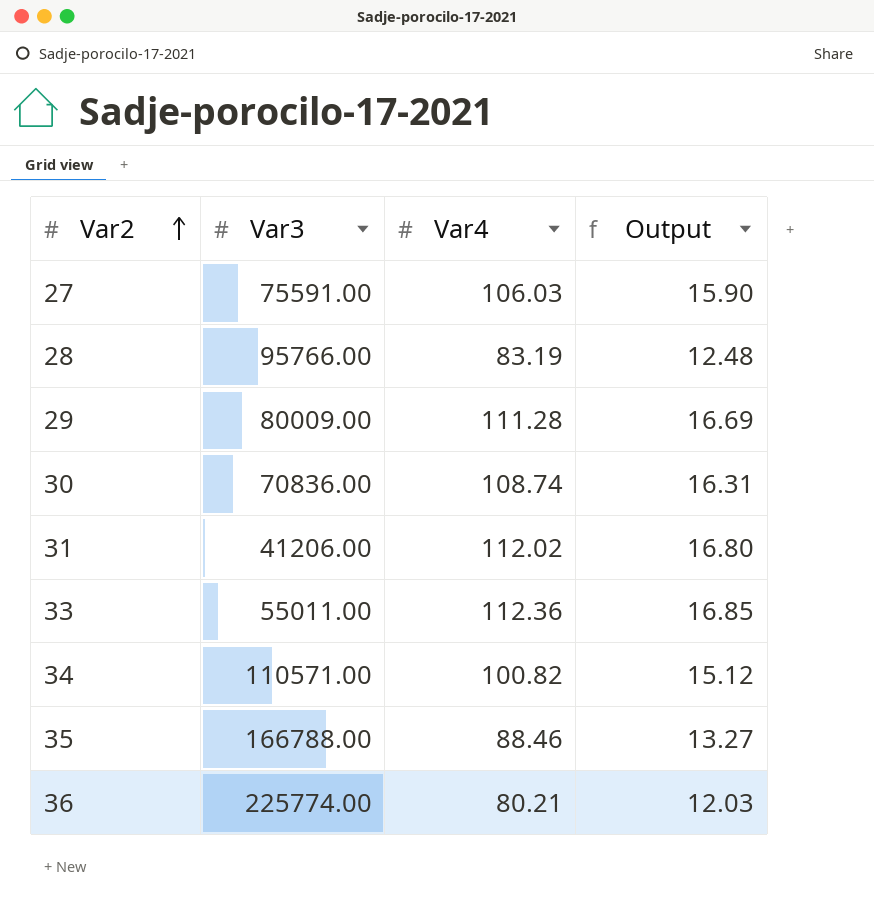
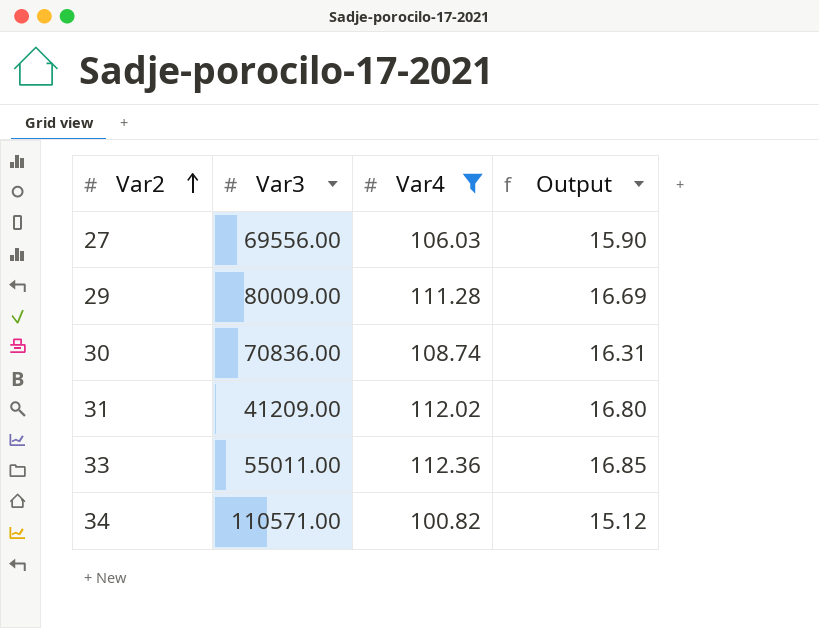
filter: none -> Var4 >= 100.82
27 | Var3: 75591.00 -> 69556.00
31 | Var3: 41206.00 -> 41209.00

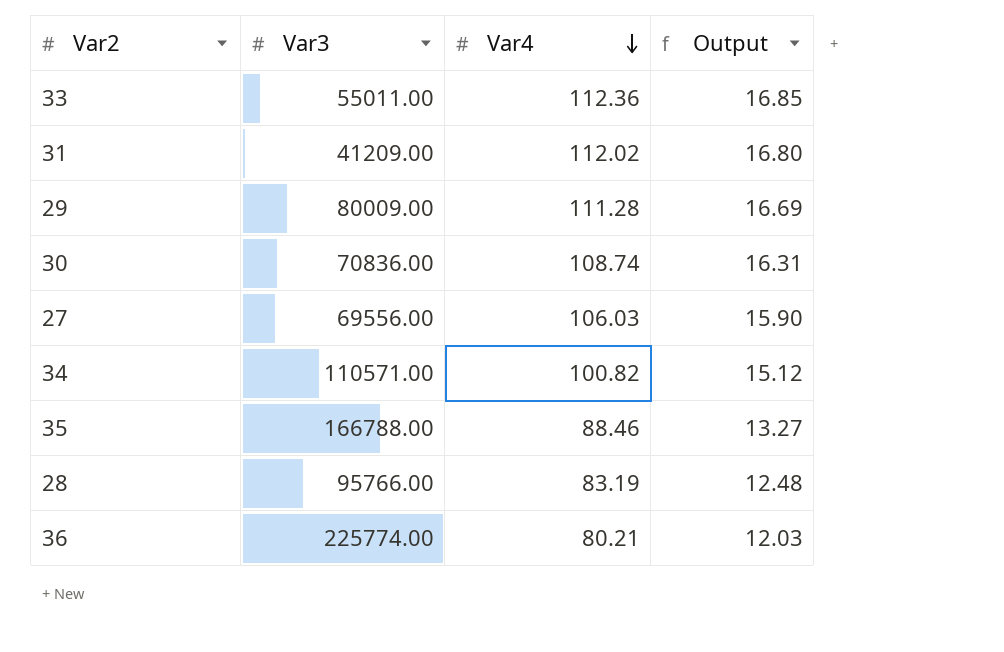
filter: Var4 >= 100.82 -> none
row order: Var2 ascending -> Var4 descending

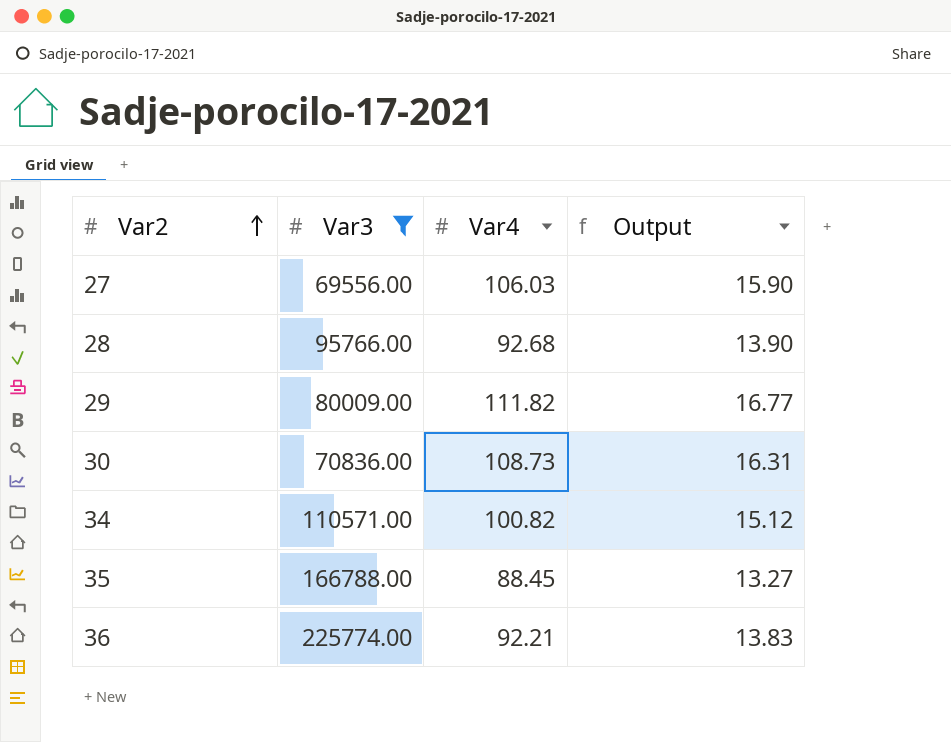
filter: none -> Var3 >= 69556.00
row order: Var4 descending -> Var2 ascending
28 | Var4: 83.19 -> 92.68
28 | Output: 12.48 -> 13.90
29 | Var4: 111.28 -> 111.82
29 | Output: 16.69 -> 16.77
30 | Var4: 108.74 -> 108.73
35 | Var4: 88.46 -> 88.45
36 | Var4: 80.21 -> 92.21
36 | Output: 12.03 -> 13.83

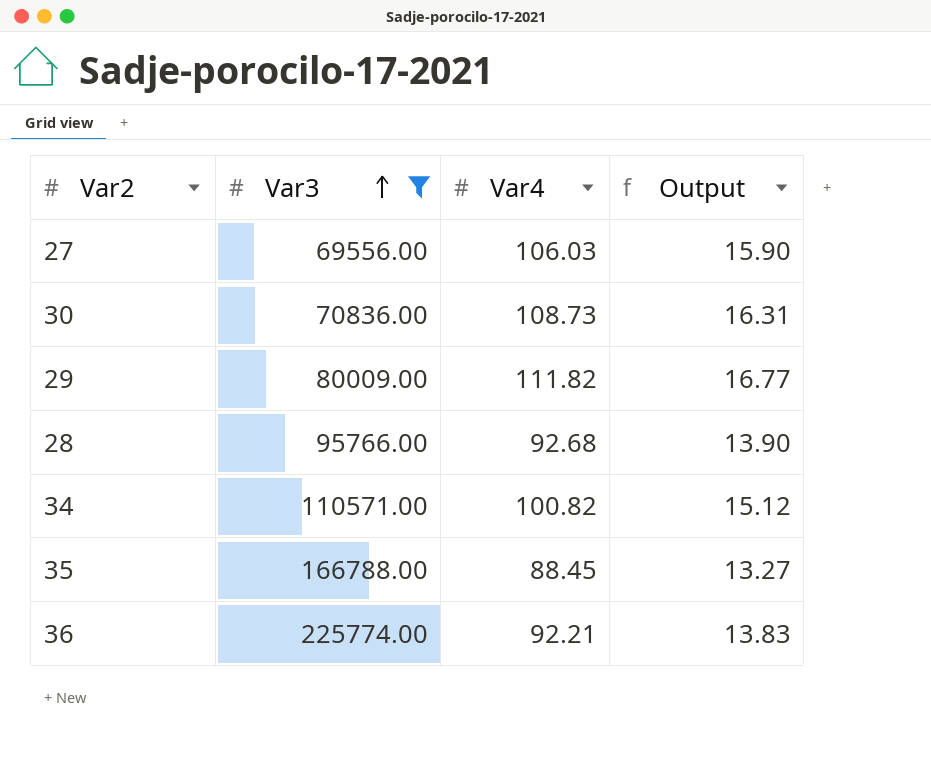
row order: Var2 ascending -> Var3 ascending

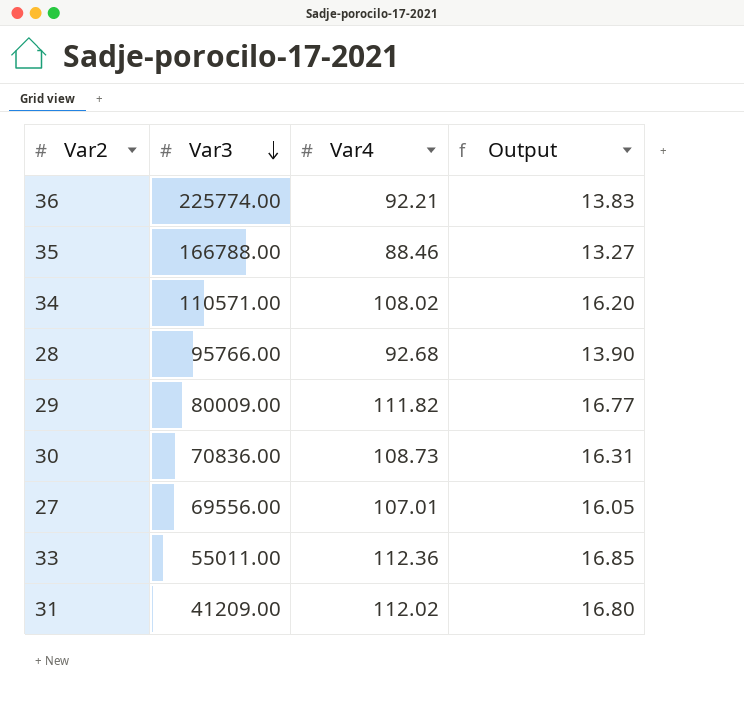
filter: Var3 >= 69556.00 -> none
row order: Var3 ascending -> Var3 descending
35 | Var4: 88.45 -> 88.46
34 | Var4: 100.82 -> 108.02
34 | Output: 15.12 -> 16.20
27 | Var4: 106.03 -> 107.01
27 | Output: 15.90 -> 16.05

